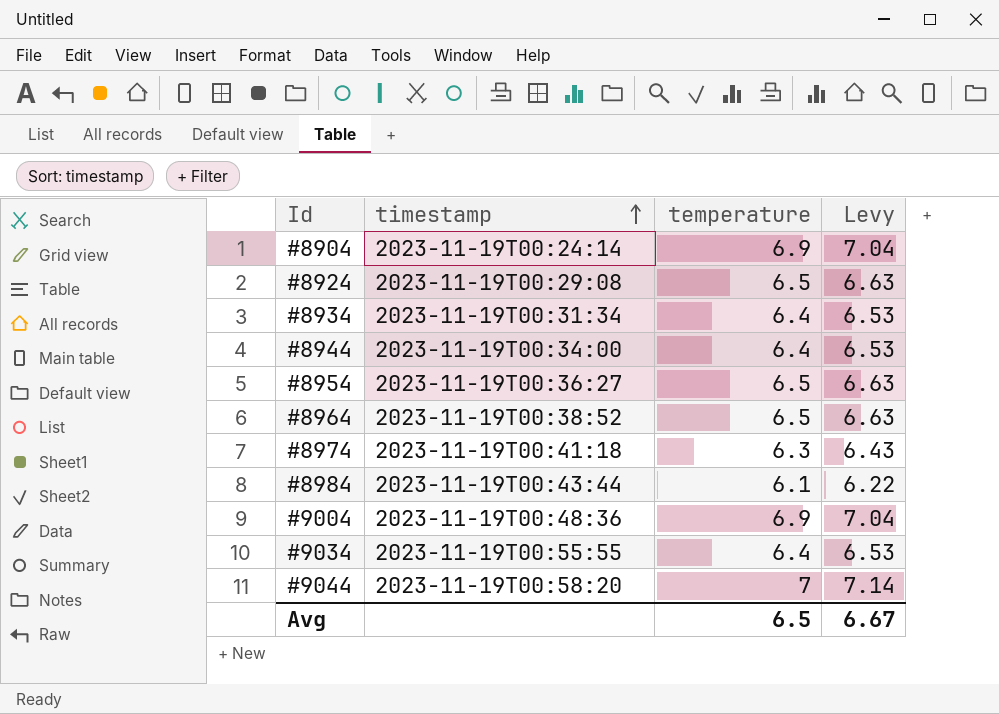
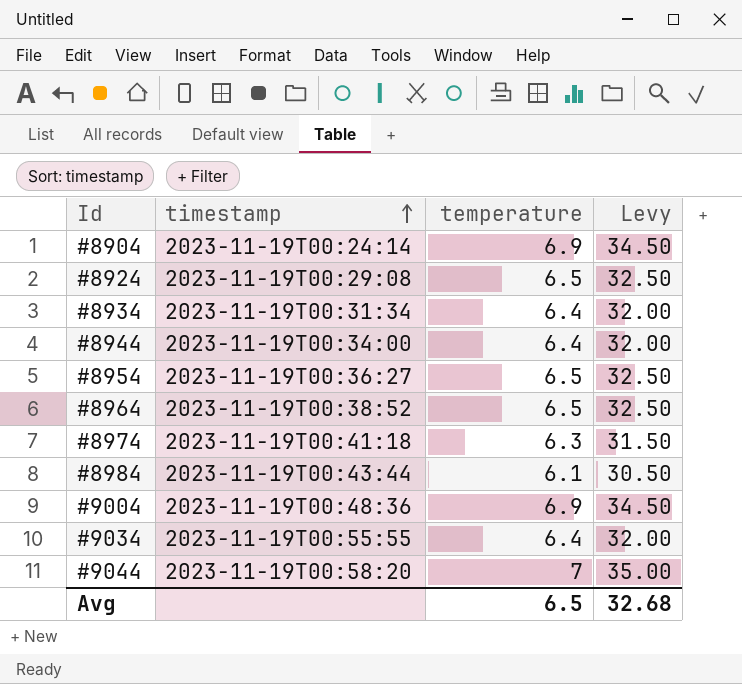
column Levy | formula: [temperature] * 1.02 -> [temperature] * 5
Avg | Levy: 6.67 -> 32.68

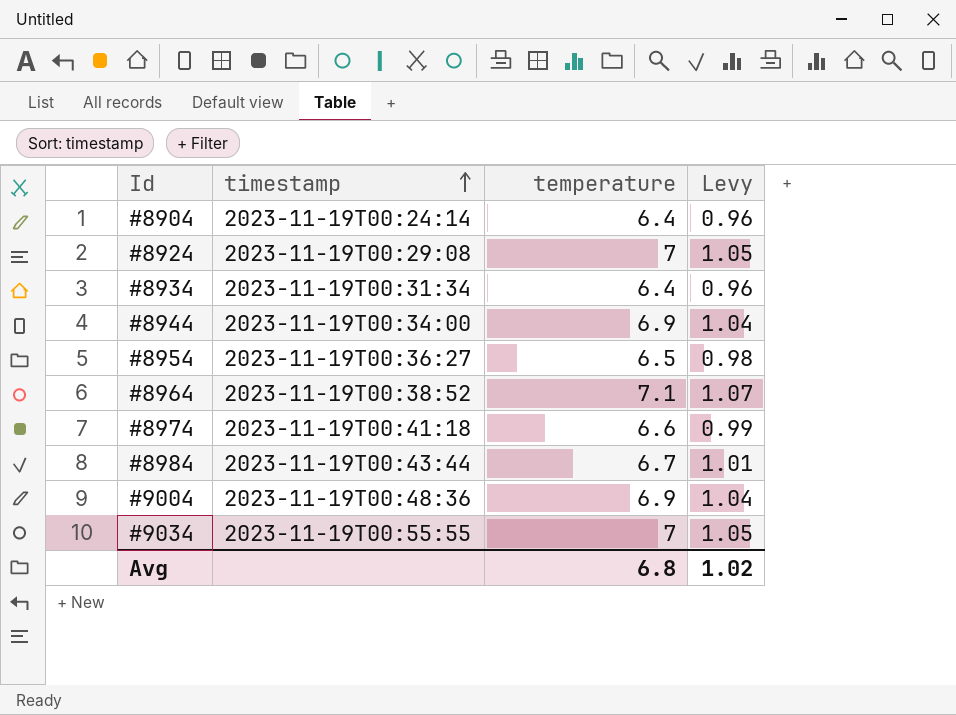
column Levy | formula: [temperature] * 5 -> [temperature] * 0.15
row #9044: 2023-11-19T00:58:20 | 7 | 35.00 -> none
#8904 | temperature: 6.9 -> 6.4
#8924 | temperature: 6.5 -> 7
#8944 | temperature: 6.4 -> 6.9
#8964 | temperature: 6.5 -> 7.1
#8974 | temperature: 6.3 -> 6.6
#8984 | temperature: 6.1 -> 6.7
#9034 | temperature: 6.4 -> 7
Avg | temperature: 6.5 -> 6.8
Avg | Levy: 32.68 -> 1.02

